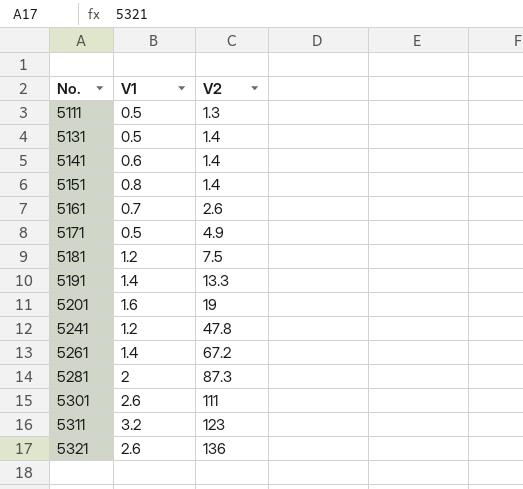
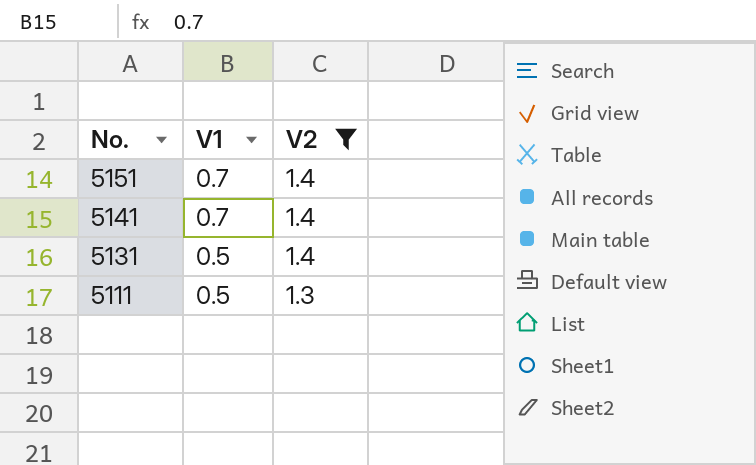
filter: none -> V2 <= 1.4
row order: No. ascending -> No. descending
5151 | V1: 0.8 -> 0.7
5141 | V1: 0.6 -> 0.7

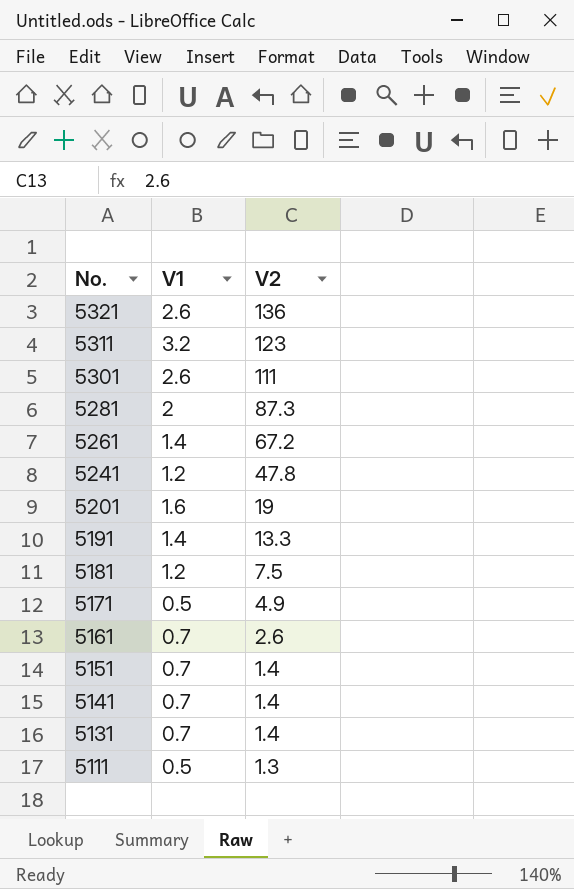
filter: V2 <= 1.4 -> none
5131 | V1: 0.5 -> 0.7

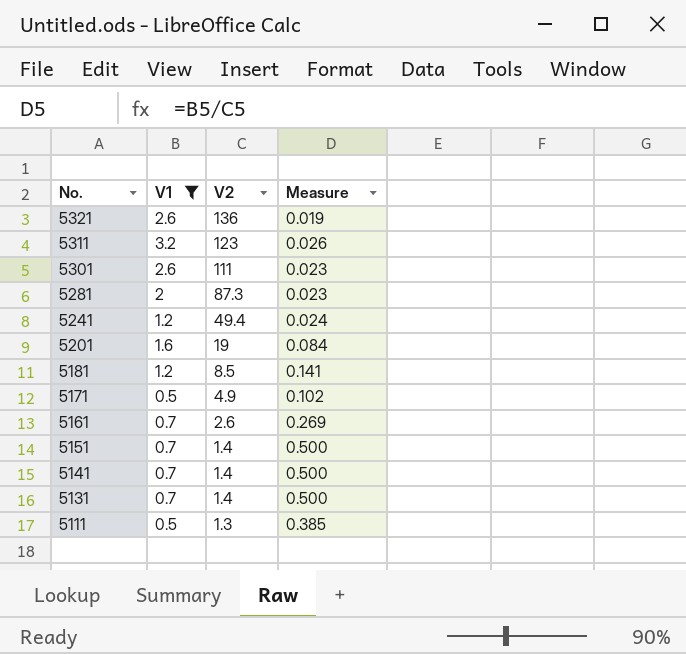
filter: none -> V1 != 1.4
column Measure | formula: none -> [V1] / [V2]
5241 | V2: 47.8 -> 49.4
5181 | V2: 7.5 -> 8.5

